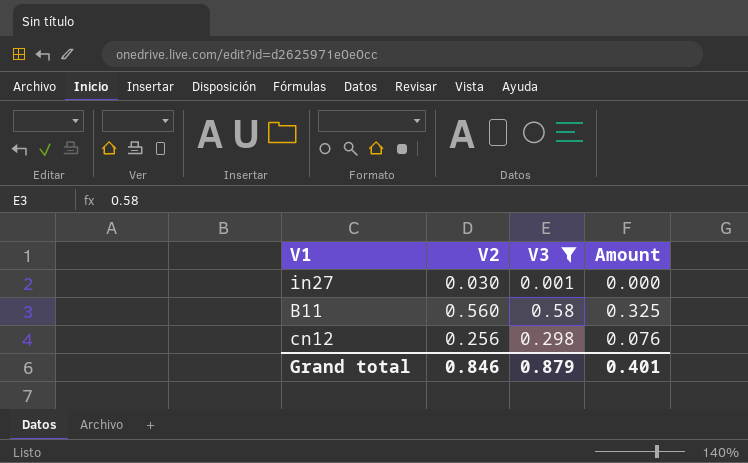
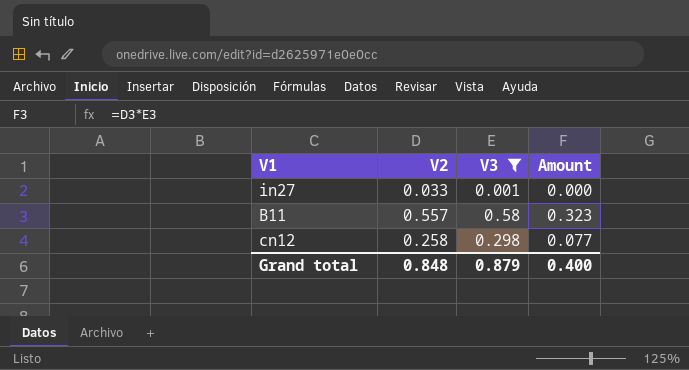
in27 | V2: 0.030 -> 0.033
B11 | V2: 0.560 -> 0.557
B11 | Amount: 0.325 -> 0.323
cn12 | V2: 0.256 -> 0.258
cn12 | Amount: 0.076 -> 0.077
Grand total | V2: 0.846 -> 0.848
Grand total | Amount: 0.401 -> 0.400

